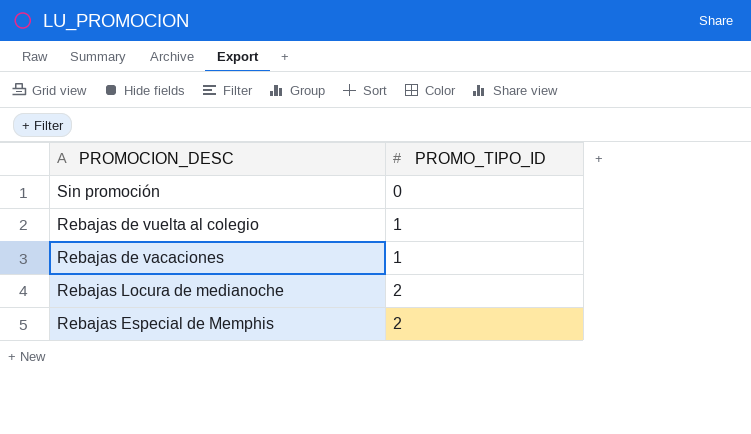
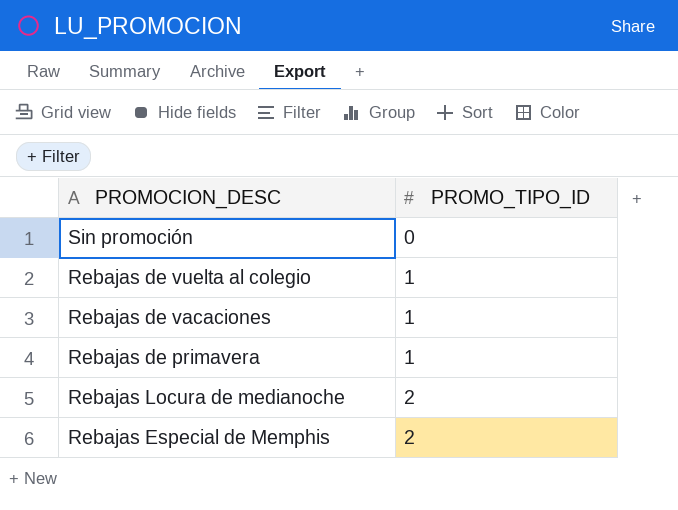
row Rebajas de primavera: none -> 1

